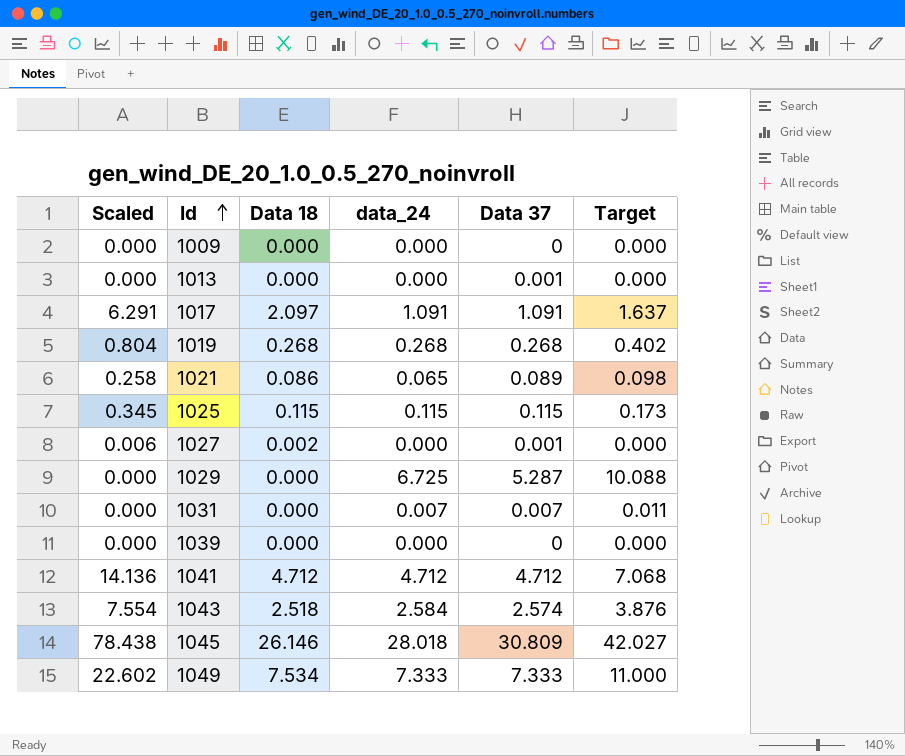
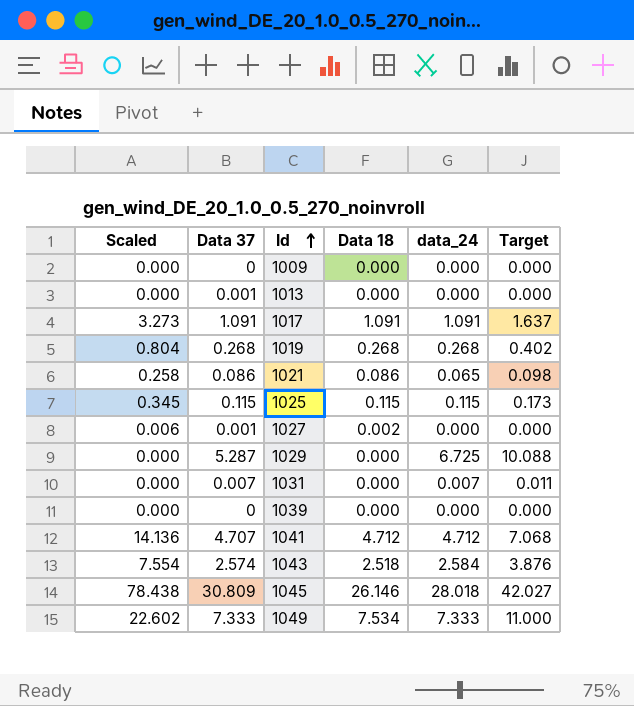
column Data 37 | position: 5 -> 2
1017 | Scaled: 6.291 -> 3.273
1017 | Data 18: 2.097 -> 1.091
1021 | Data 37: 0.089 -> 0.086
1041 | Data 37: 4.712 -> 4.707

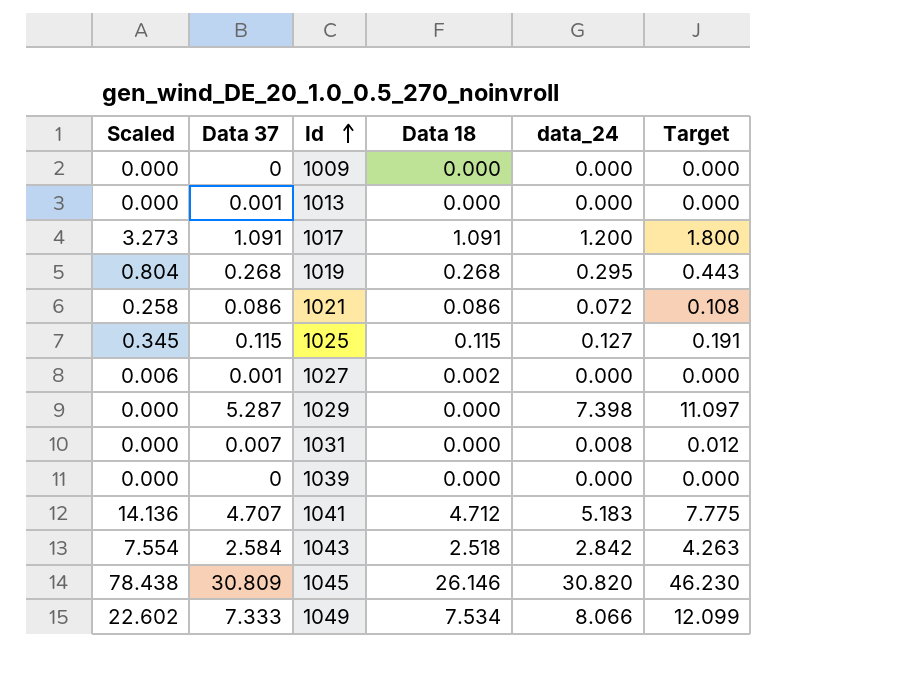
1017 | data_24: 1.091 -> 1.200
1017 | Target: 1.637 -> 1.800
1019 | data_24: 0.268 -> 0.295
1019 | Target: 0.402 -> 0.443
1021 | data_24: 0.065 -> 0.072
1021 | Target: 0.098 -> 0.108
1025 | data_24: 0.115 -> 0.127
1025 | Target: 0.173 -> 0.191
1029 | data_24: 6.725 -> 7.398
1029 | Target: 10.088 -> 11.097
1031 | data_24: 0.007 -> 0.008
1031 | Target: 0.011 -> 0.012
1041 | data_24: 4.712 -> 5.183
1041 | Target: 7.068 -> 7.775
1043 | Data 37: 2.574 -> 2.584
1043 | data_24: 2.584 -> 2.842
1043 | Target: 3.876 -> 4.263
1045 | data_24: 28.018 -> 30.820
1045 | Target: 42.027 -> 46.230
1049 | data_24: 7.333 -> 8.066
1049 | Target: 11.000 -> 12.099

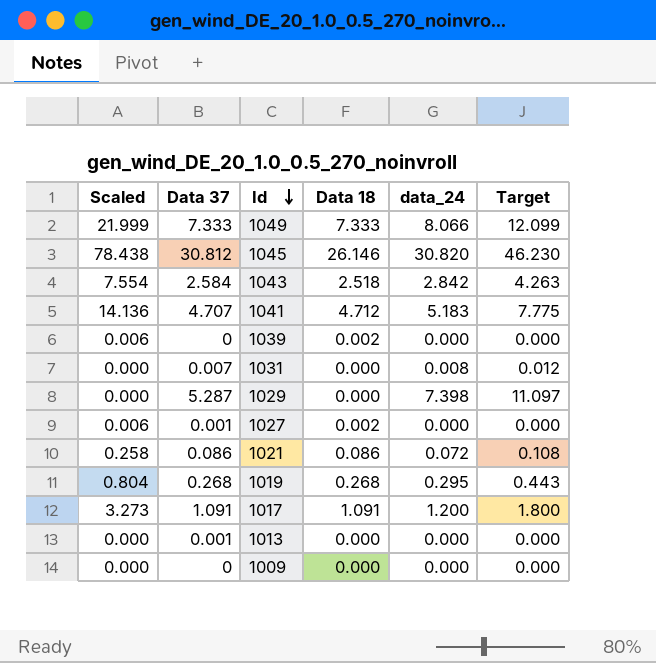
row order: Id ascending -> Id descending
row 1025: 0.345 | 0.115 | 0.115 | 0.127 | 0.191 -> none
1049 | Scaled: 22.602 -> 21.999
1049 | Data 18: 7.534 -> 7.333
1045 | Data 37: 30.809 -> 30.812
1039 | Scaled: 0.000 -> 0.006
1039 | Data 18: 0.000 -> 0.002

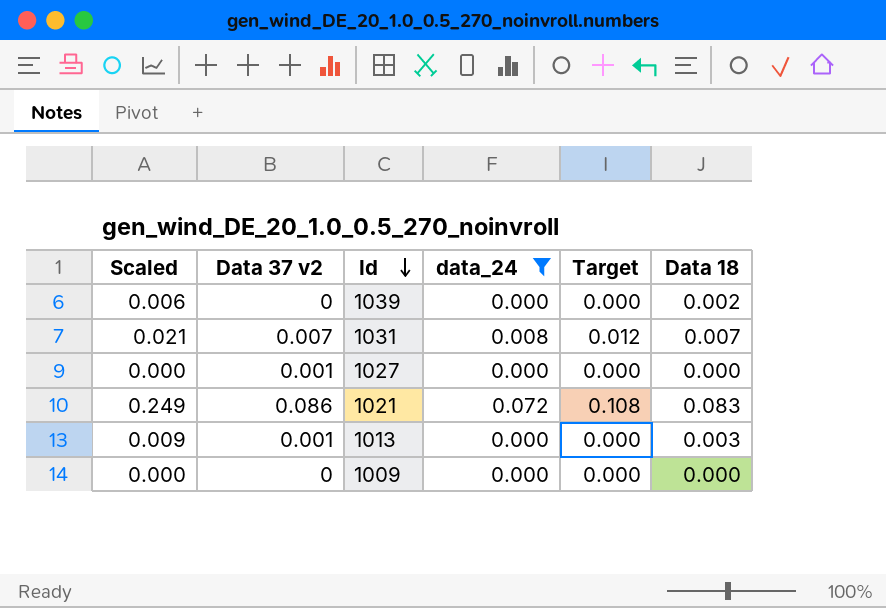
filter: none -> data_24 <= 0.072
column name: Data 37 -> Data 37 v2
column Data 18 | position: 4 -> 6
1031 | Scaled: 0.000 -> 0.021
1031 | Data 18: 0.000 -> 0.007
1027 | Scaled: 0.006 -> 0.000
1027 | Data 18: 0.002 -> 0.000
1021 | Scaled: 0.258 -> 0.249
1021 | Data 18: 0.086 -> 0.083
1013 | Scaled: 0.000 -> 0.009
1013 | Data 18: 0.000 -> 0.003

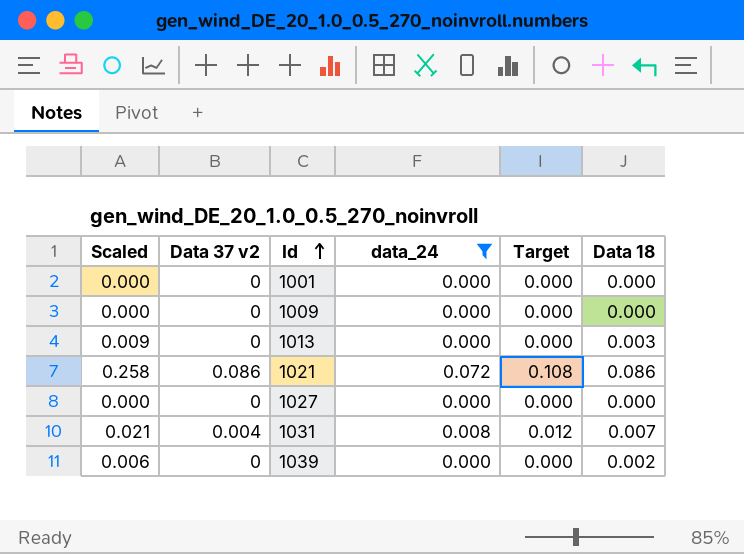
row order: Id descending -> Id ascending
row 1001: none -> 0.000 | 0 | 0.000 | 0.000 | 0.000
1013 | Data 37 v2: 0.001 -> 0
1021 | Scaled: 0.249 -> 0.258
1021 | Data 18: 0.083 -> 0.086
1027 | Data 37 v2: 0.001 -> 0
1031 | Data 37 v2: 0.007 -> 0.004

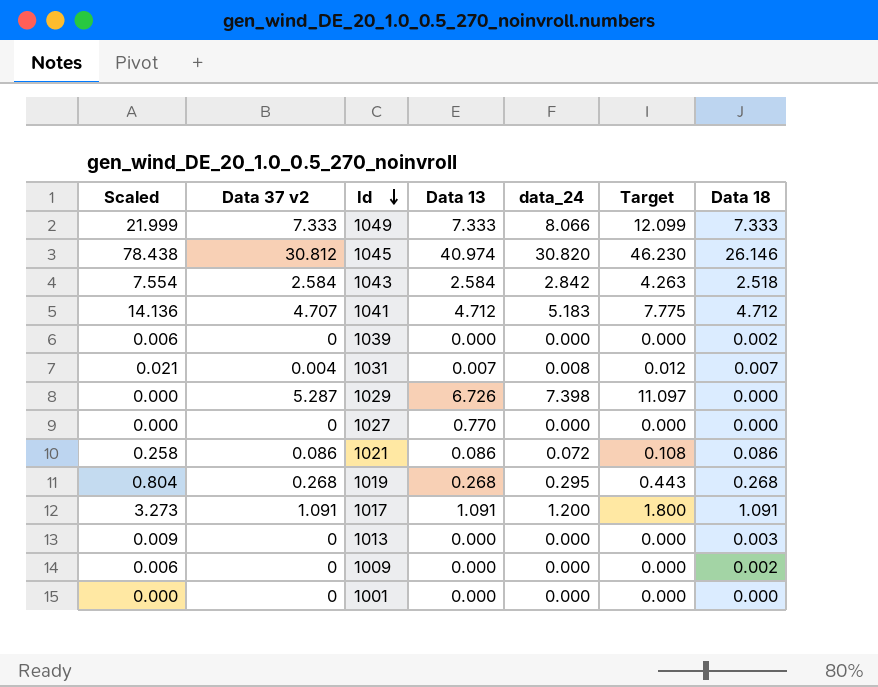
filter: data_24 <= 0.072 -> none
row order: Id ascending -> Id descending
column Data 13 | position: none -> 4
1009 | Scaled: 0.000 -> 0.006
1009 | Data 18: 0.000 -> 0.002

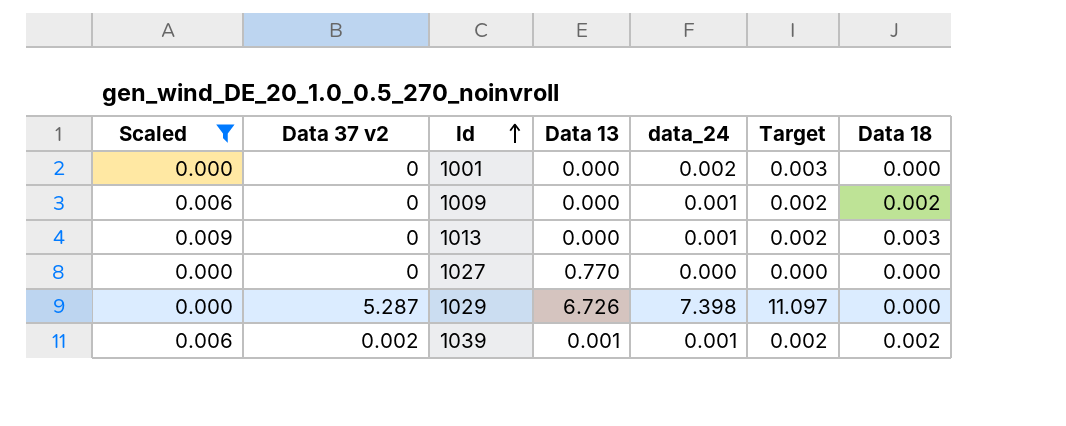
filter: none -> Scaled <= 0.009
row order: Id descending -> Id ascending
1001 | data_24: 0.000 -> 0.002
1001 | Target: 0.000 -> 0.003
1009 | data_24: 0.000 -> 0.001
1009 | Target: 0.000 -> 0.002
1013 | data_24: 0.000 -> 0.001
1013 | Target: 0.000 -> 0.002
1039 | Data 37 v2: 0 -> 0.002
1039 | Data 13: 0.000 -> 0.001
1039 | data_24: 0.000 -> 0.001
1039 | Target: 0.000 -> 0.002

